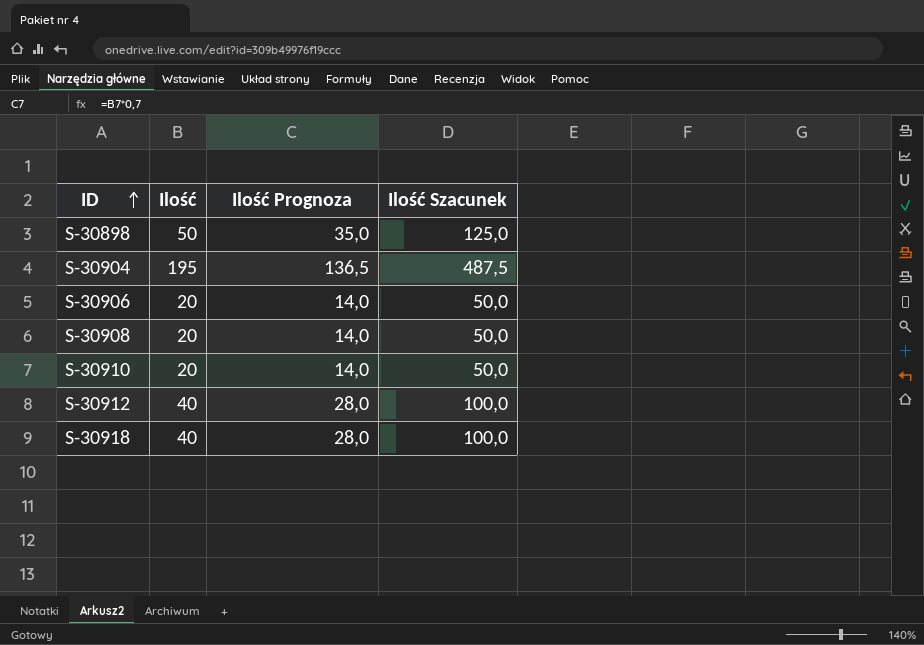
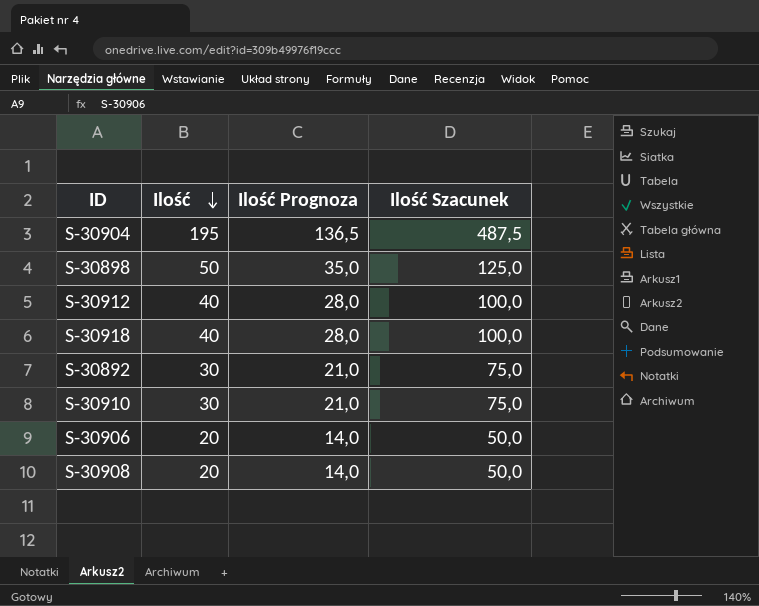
row order: ID ascending -> Ilość descending
row S-30892: none -> 30 | 21,0 | 75,0
S-30910 | Ilość: 20 -> 30
S-30910 | Ilość Prognoza: 14,0 -> 21,0
S-30910 | Ilość Szacunek: 50,0 -> 75,0

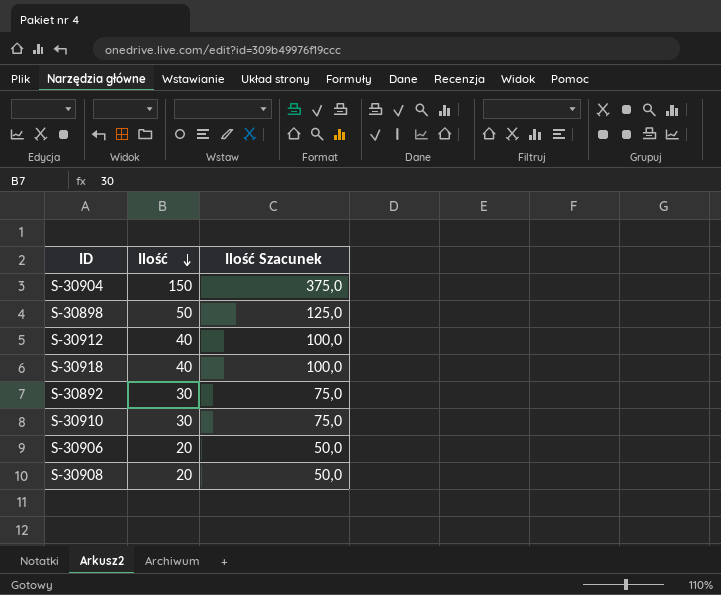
column Ilość Prognoza | formula: [Ilość] * 0,7 -> none
S-30904 | Ilość: 195 -> 150
S-30904 | Ilość Szacunek: 487,5 -> 375,0

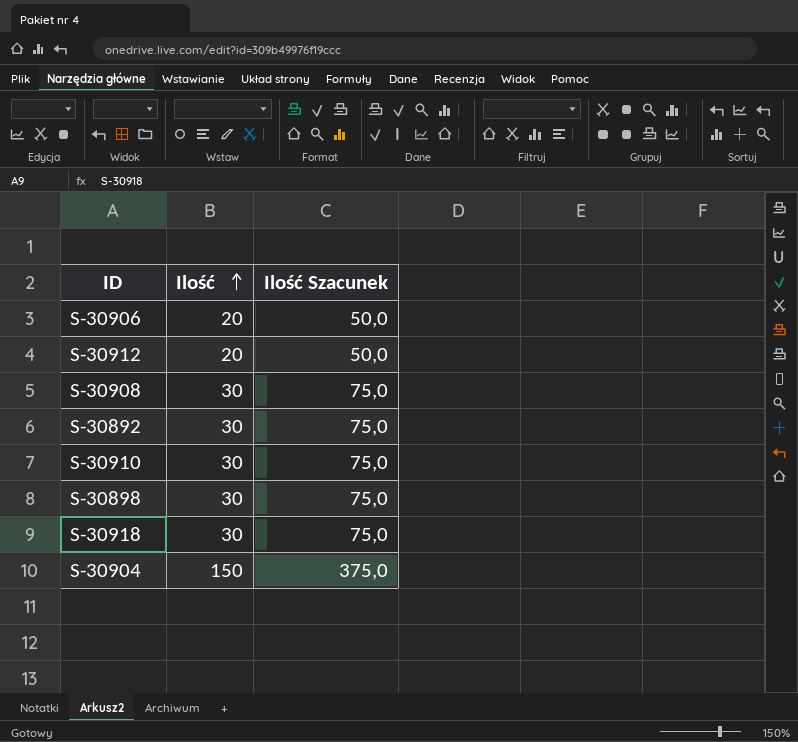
row order: Ilość descending -> Ilość ascending
S-30912 | Ilość: 40 -> 20
S-30912 | Ilość Szacunek: 100,0 -> 50,0
S-30908 | Ilość: 20 -> 30
S-30908 | Ilość Szacunek: 50,0 -> 75,0
S-30898 | Ilość: 50 -> 30
S-30898 | Ilość Szacunek: 125,0 -> 75,0
S-30918 | Ilość: 40 -> 30
S-30918 | Ilość Szacunek: 100,0 -> 75,0

